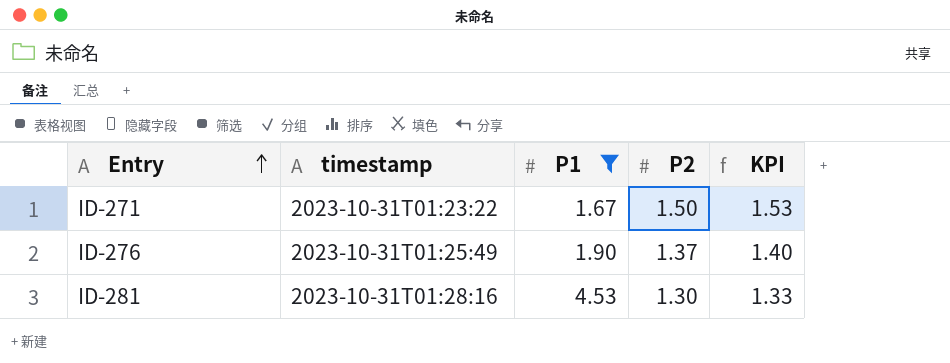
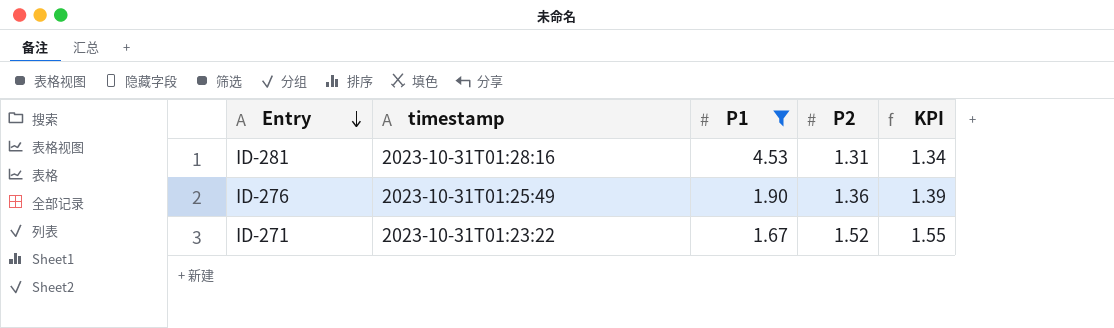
row order: Entry ascending -> Entry descending
ID-281 | P2: 1.30 -> 1.31
ID-281 | KPI: 1.33 -> 1.34
ID-276 | P2: 1.37 -> 1.36
ID-276 | KPI: 1.40 -> 1.39
ID-271 | P2: 1.50 -> 1.52
ID-271 | KPI: 1.53 -> 1.55

